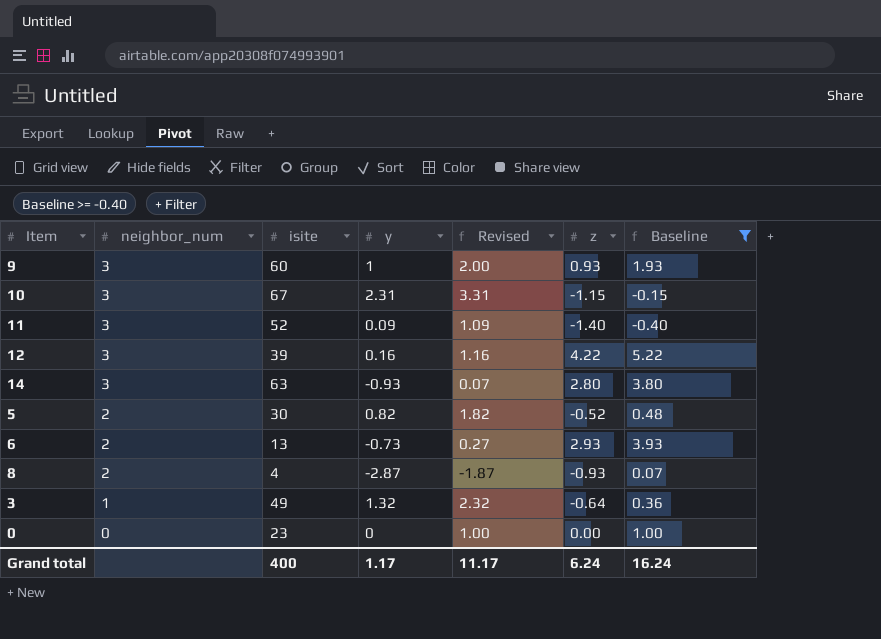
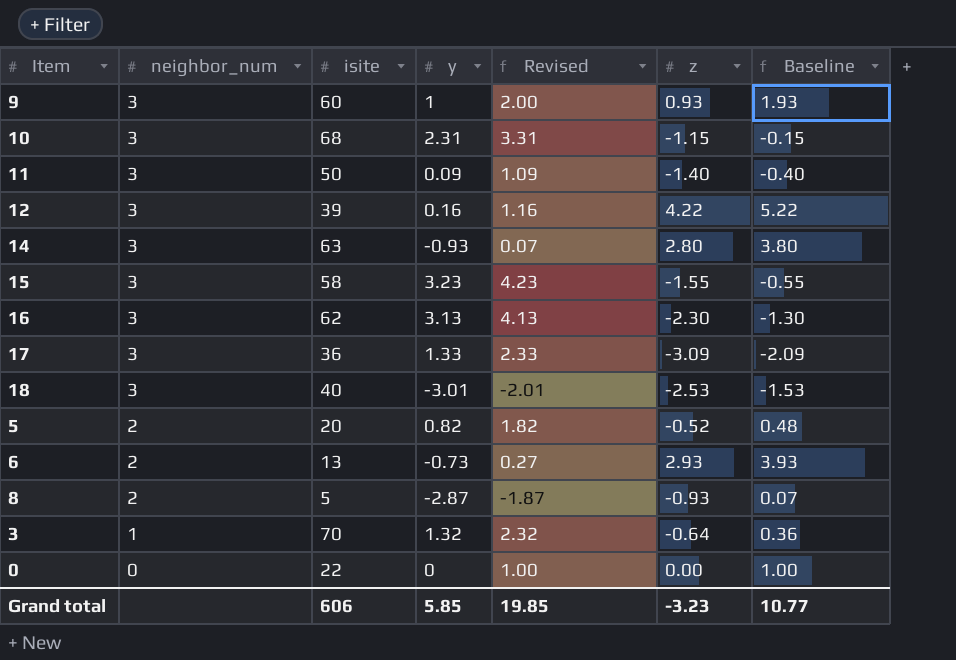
filter: Baseline >= -0.40 -> none
10 | isite: 67 -> 68
11 | isite: 52 -> 50
5 | isite: 30 -> 20
8 | isite: 4 -> 5
3 | isite: 49 -> 70
0 | isite: 23 -> 22
Grand total | isite: 400 -> 606
Grand total | y: 1.17 -> 5.85
Grand total | Revised: 11.17 -> 19.85
Grand total | z: 6.24 -> -3.23
Grand total | Baseline: 16.24 -> 10.77

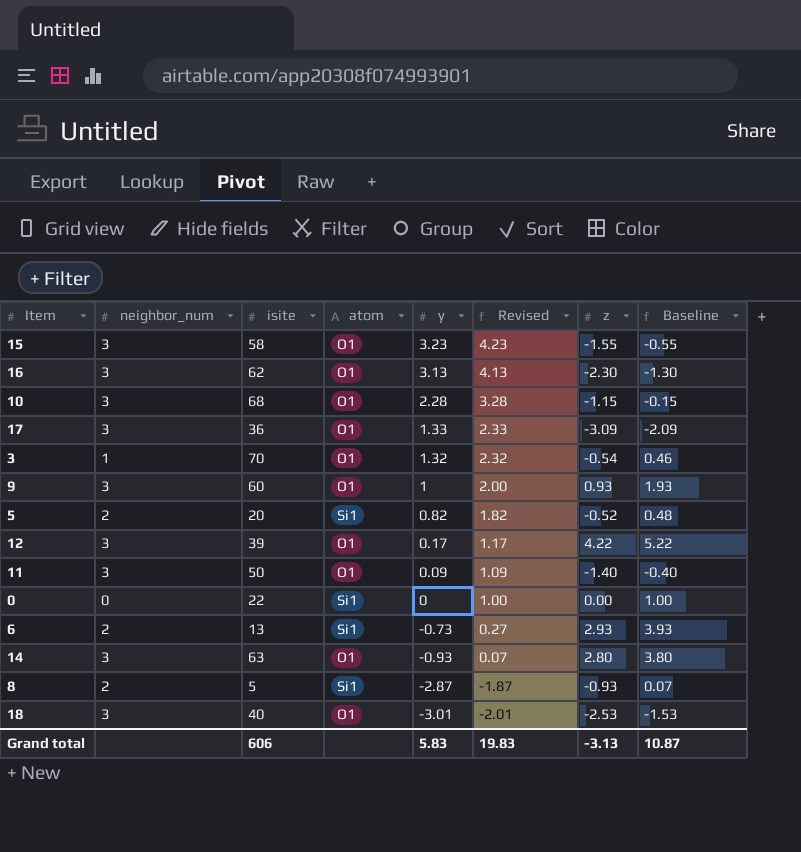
row order: neighbor_num descending -> y descending
column atom | position: none -> 4
10 | y: 2.31 -> 2.28
10 | Revised: 3.31 -> 3.28
3 | z: -0.64 -> -0.54
3 | Baseline: 0.36 -> 0.46
12 | y: 0.16 -> 0.17
12 | Revised: 1.16 -> 1.17
Grand total | y: 5.85 -> 5.83
Grand total | Revised: 19.85 -> 19.83
Grand total | z: -3.23 -> -3.13
Grand total | Baseline: 10.77 -> 10.87

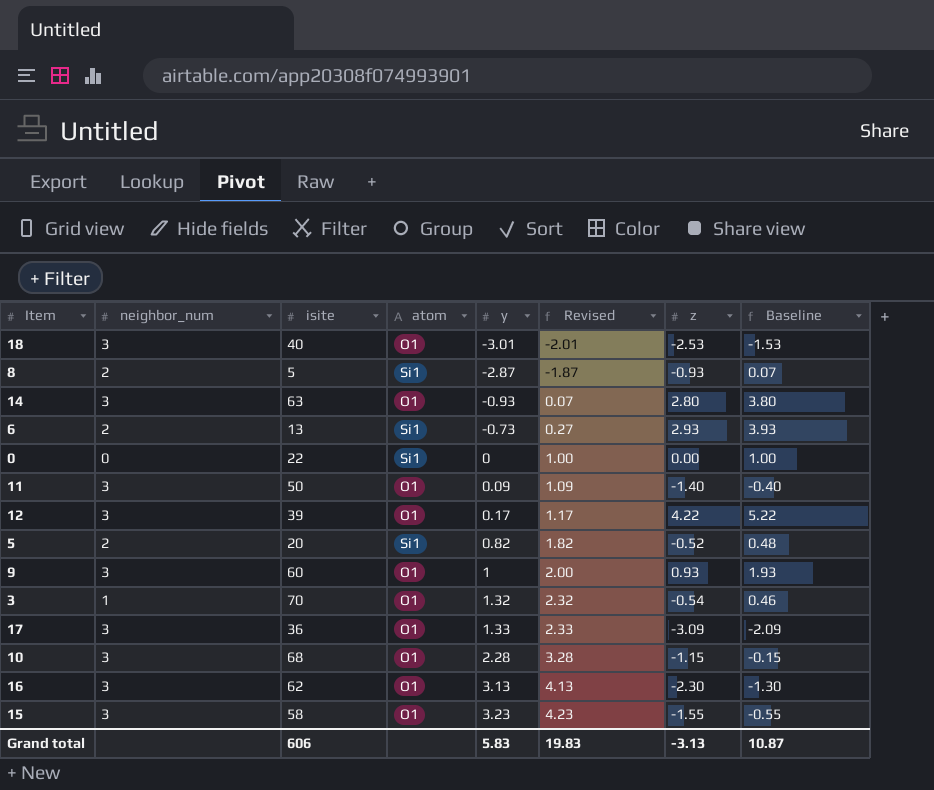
row order: y descending -> y ascending

